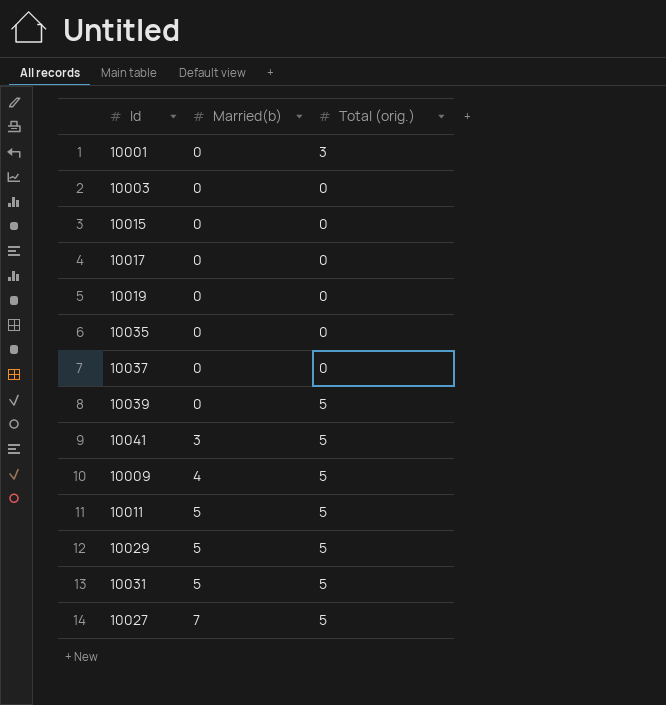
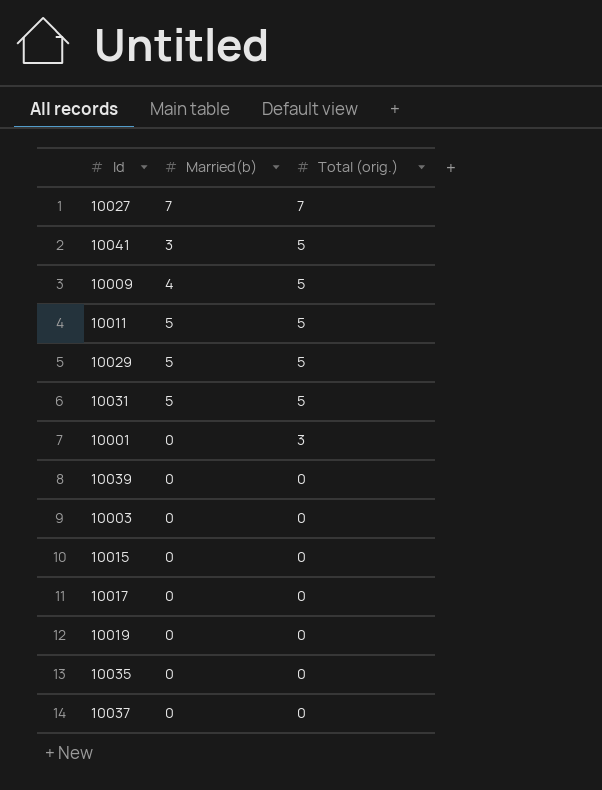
row order: Married(b) ascending -> Total (orig.) descending
10027 | Total (orig.): 5 -> 7
10039 | Total (orig.): 5 -> 0

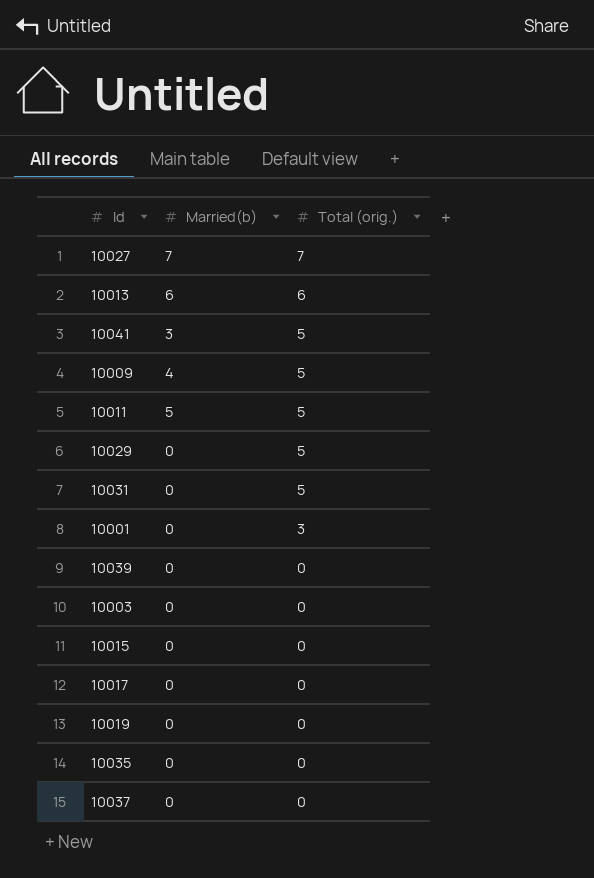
row 10013: none -> 6 | 6
10029 | Married(b): 5 -> 0
10031 | Married(b): 5 -> 0

